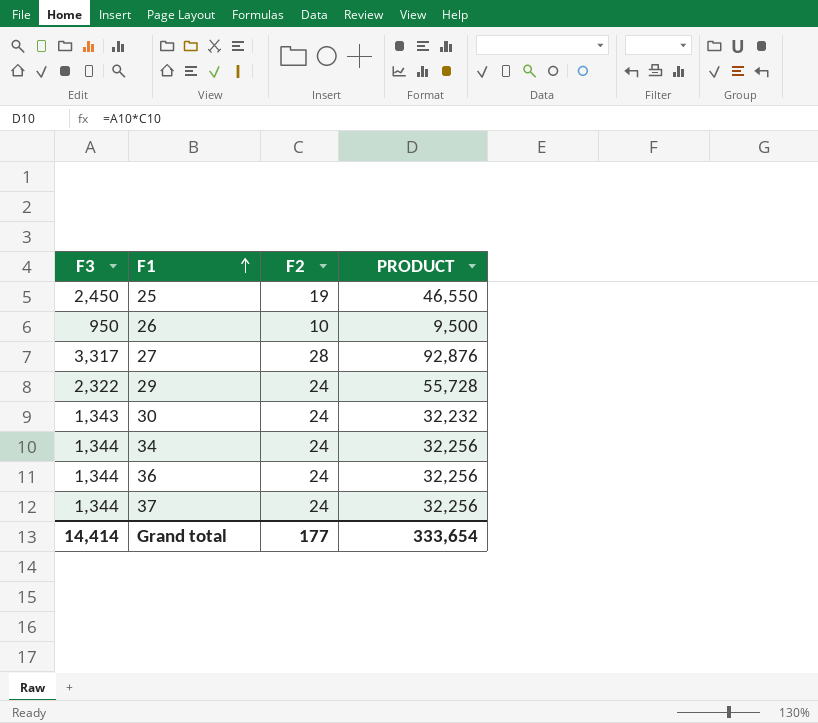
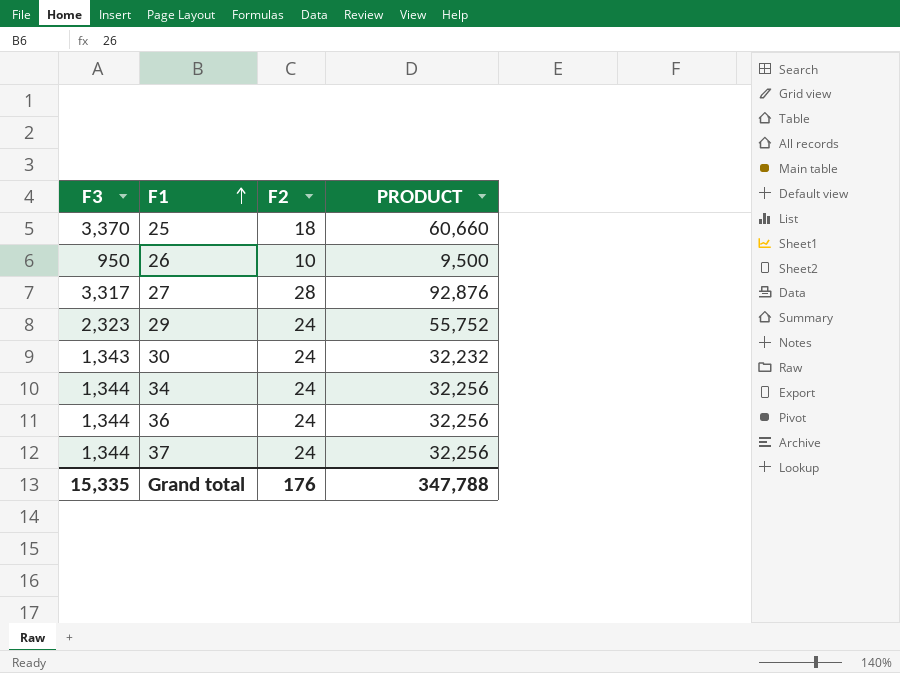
25 | F3: 2,450 -> 3,370
25 | F2: 19 -> 18
25 | PRODUCT: 46,550 -> 60,660
29 | F3: 2,322 -> 2,323
29 | PRODUCT: 55,728 -> 55,752
Grand total | F3: 14,414 -> 15,335
Grand total | F2: 177 -> 176
Grand total | PRODUCT: 333,654 -> 347,788

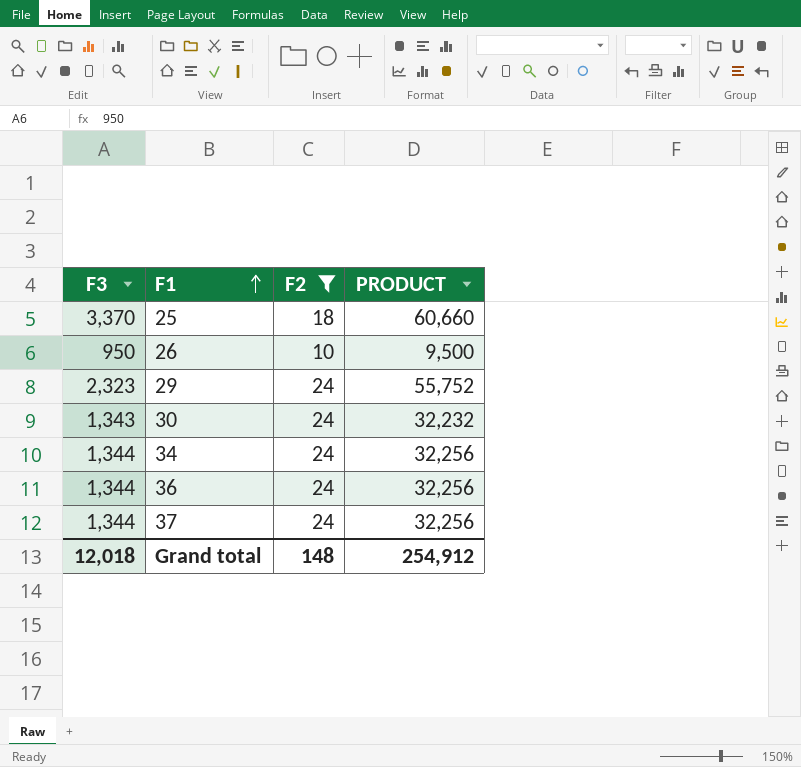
filter: none -> F2 != 28
Grand total | F3: 15,335 -> 12,018
Grand total | F2: 176 -> 148
Grand total | PRODUCT: 347,788 -> 254,912

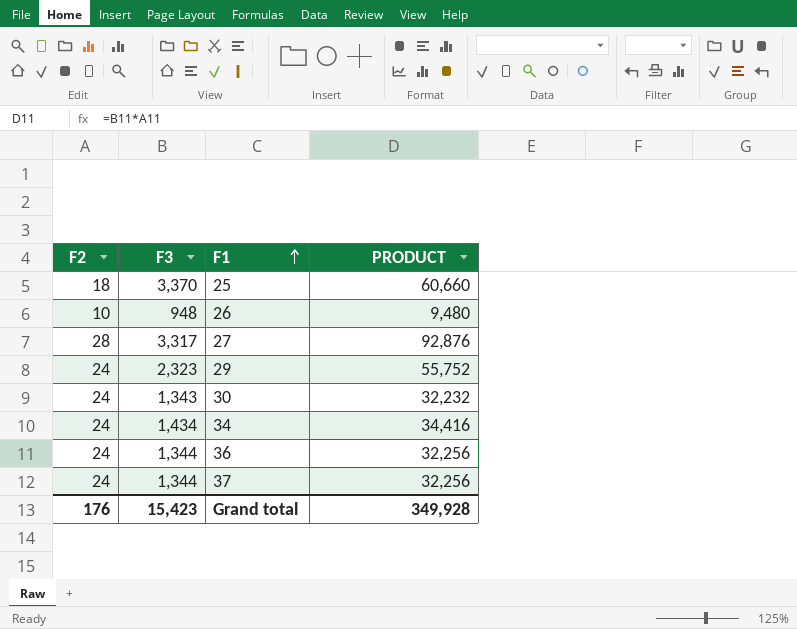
filter: F2 != 28 -> none
column F2 | position: 3 -> 1
26 | F3: 950 -> 948
26 | PRODUCT: 9,500 -> 9,480
34 | F3: 1,344 -> 1,434
34 | PRODUCT: 32,256 -> 34,416
Grand total | F2: 148 -> 176
Grand total | F3: 12,018 -> 15,423
Grand total | PRODUCT: 254,912 -> 349,928

